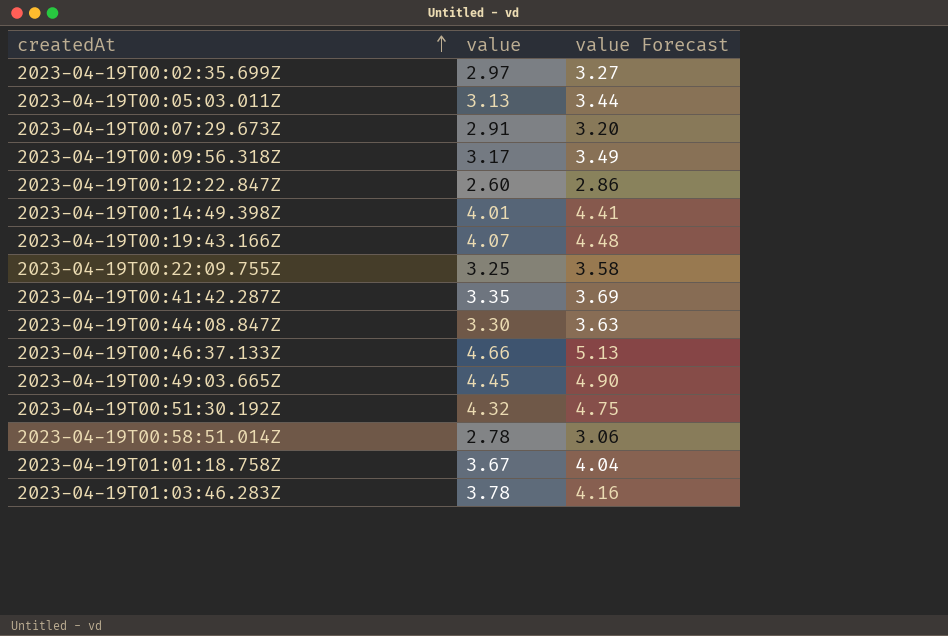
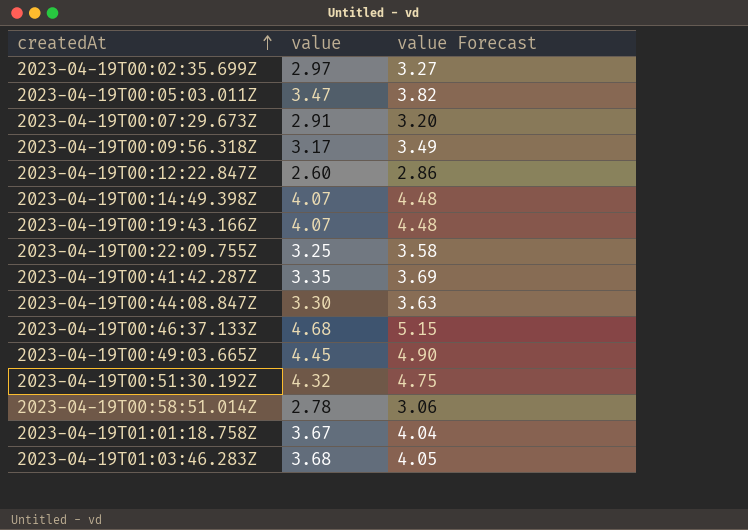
2023-04-19T00:05:03.011Z | value: 3.13 -> 3.47
2023-04-19T00:05:03.011Z | value Forecast: 3.44 -> 3.82
2023-04-19T00:14:49.398Z | value: 4.01 -> 4.07
2023-04-19T00:14:49.398Z | value Forecast: 4.41 -> 4.48
2023-04-19T00:46:37.133Z | value: 4.66 -> 4.68
2023-04-19T00:46:37.133Z | value Forecast: 5.13 -> 5.15
2023-04-19T01:03:46.283Z | value: 3.78 -> 3.68
2023-04-19T01:03:46.283Z | value Forecast: 4.16 -> 4.05

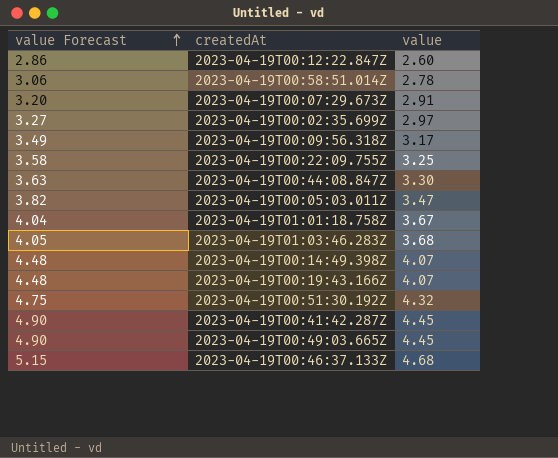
row order: createdAt ascending -> value Forecast ascending
column value Forecast | position: 3 -> 1
2023-04-19T00:41:42.287Z | value Forecast: 3.69 -> 4.90
2023-04-19T00:41:42.287Z | value: 3.35 -> 4.45

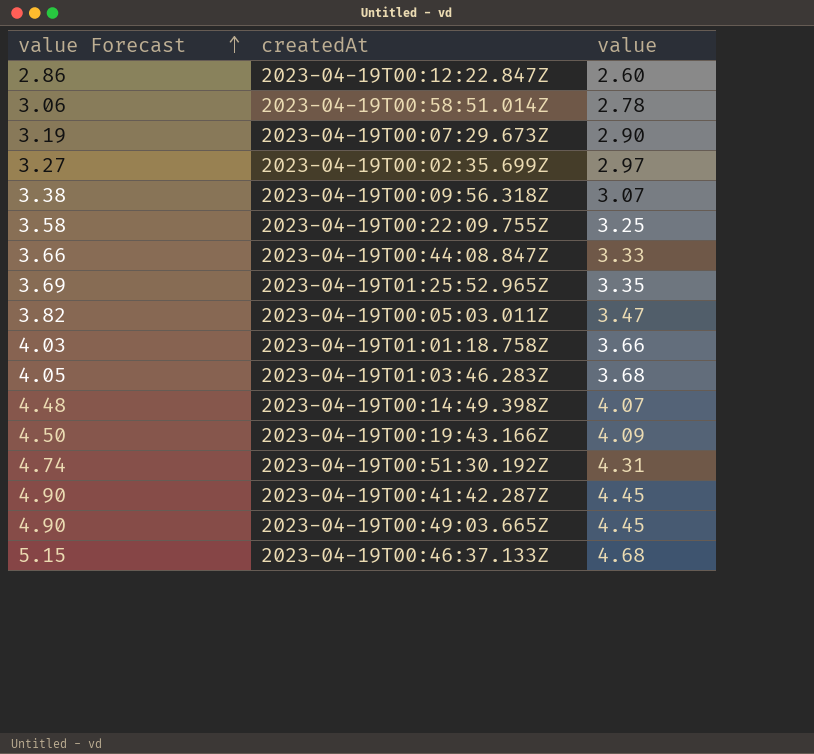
2023-04-19T00:07:29.673Z | value Forecast: 3.20 -> 3.19
2023-04-19T00:07:29.673Z | value: 2.91 -> 2.90
2023-04-19T00:09:56.318Z | value Forecast: 3.49 -> 3.38
2023-04-19T00:09:56.318Z | value: 3.17 -> 3.07
2023-04-19T00:44:08.847Z | value Forecast: 3.63 -> 3.66
2023-04-19T00:44:08.847Z | value: 3.30 -> 3.33
row 2023-04-19T01:25:52.965Z: none -> 3.69 | 3.35
2023-04-19T01:01:18.758Z | value Forecast: 4.04 -> 4.03
2023-04-19T01:01:18.758Z | value: 3.67 -> 3.66
2023-04-19T00:19:43.166Z | value Forecast: 4.48 -> 4.50
2023-04-19T00:19:43.166Z | value: 4.07 -> 4.09
2023-04-19T00:51:30.192Z | value Forecast: 4.75 -> 4.74
2023-04-19T00:51:30.192Z | value: 4.32 -> 4.31

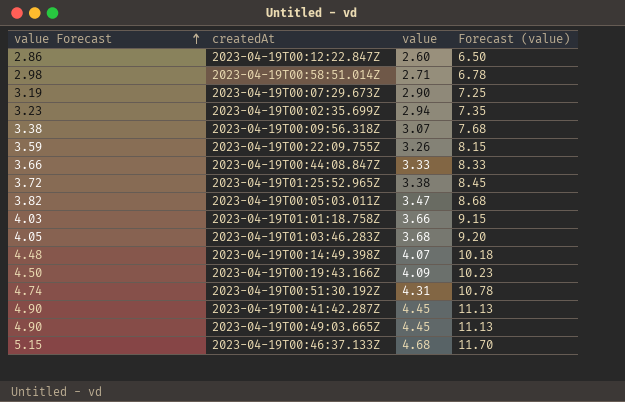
column Forecast (value) | formula: none -> [value] * 2.5
2023-04-19T00:58:51.014Z | value Forecast: 3.06 -> 2.98
2023-04-19T00:58:51.014Z | value: 2.78 -> 2.71
2023-04-19T00:02:35.699Z | value Forecast: 3.27 -> 3.23
2023-04-19T00:02:35.699Z | value: 2.97 -> 2.94
2023-04-19T00:22:09.755Z | value Forecast: 3.58 -> 3.59
2023-04-19T00:22:09.755Z | value: 3.25 -> 3.26
2023-04-19T01:25:52.965Z | value Forecast: 3.69 -> 3.72
2023-04-19T01:25:52.965Z | value: 3.35 -> 3.38

